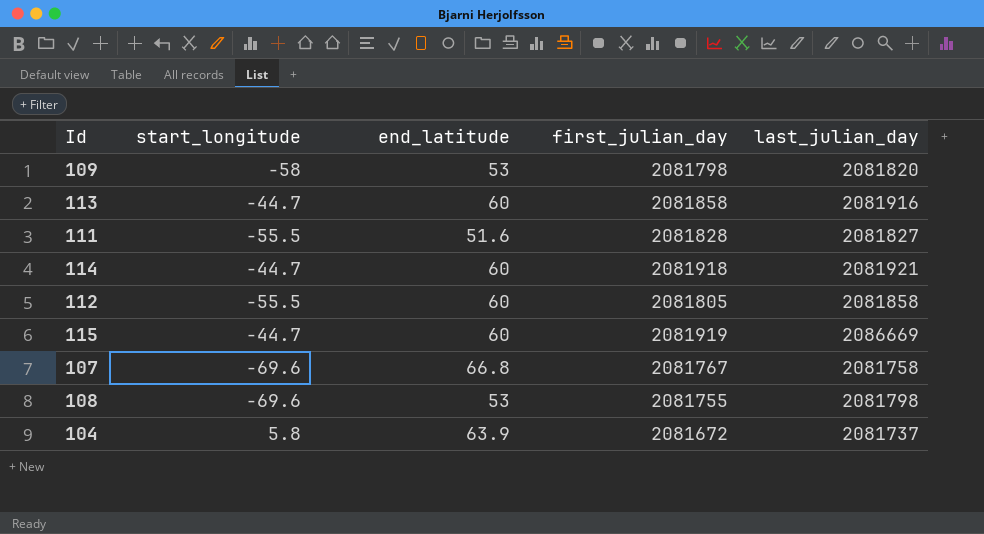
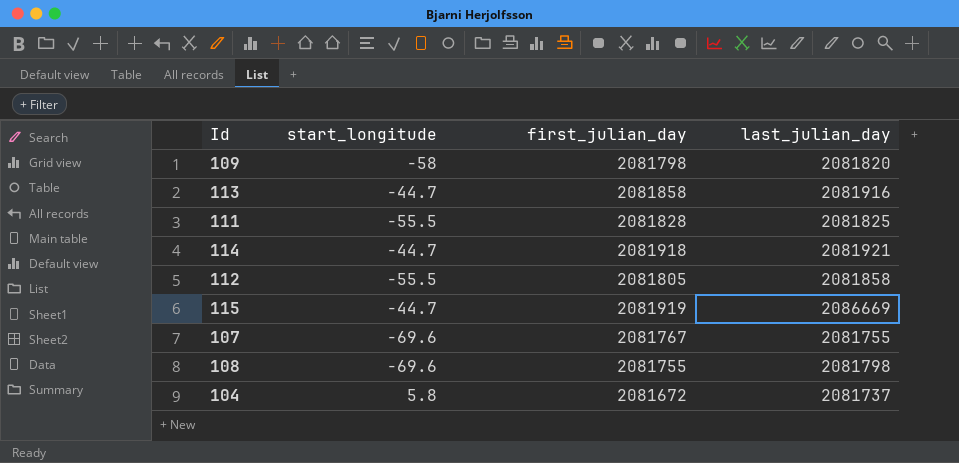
column end_latitude | position: 3 -> none
111 | last_julian_day: 2081827 -> 2081825
107 | last_julian_day: 2081758 -> 2081755

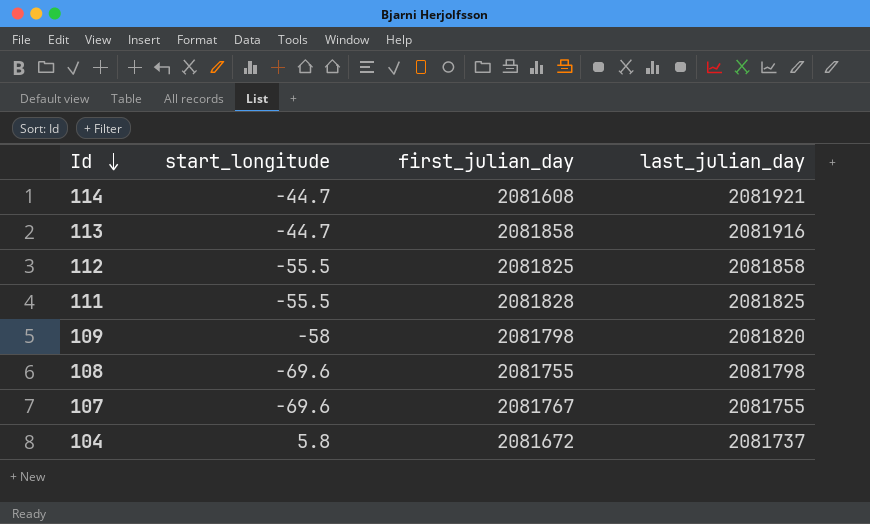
row order: none -> Id descending
row 115: -44.7 | 2081919 | 2086669 -> none
114 | first_julian_day: 2081918 -> 2081608
112 | first_julian_day: 2081805 -> 2081825

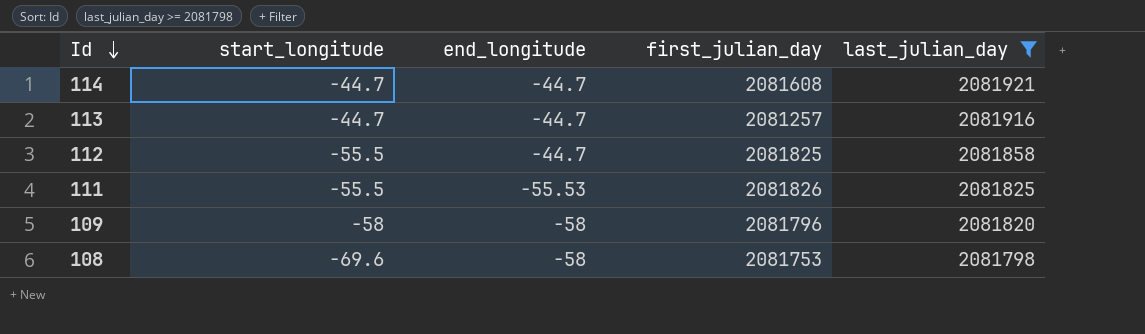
filter: none -> last_julian_day >= 2081798
column end_longitude | position: none -> 3
113 | first_julian_day: 2081858 -> 2081257
111 | first_julian_day: 2081828 -> 2081826
109 | first_julian_day: 2081798 -> 2081796
108 | first_julian_day: 2081755 -> 2081753

